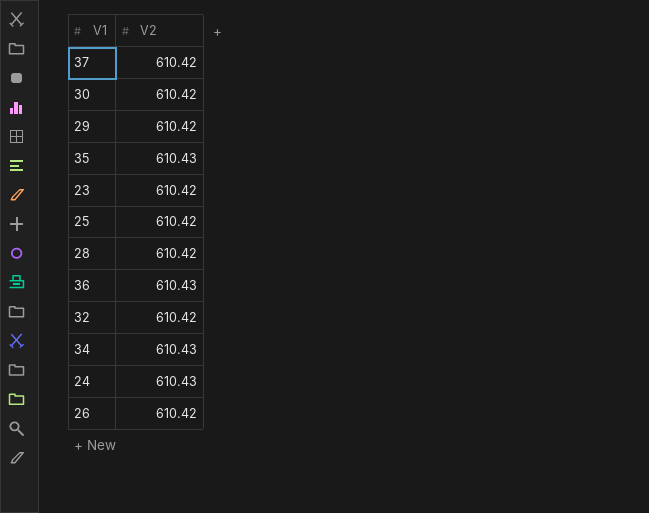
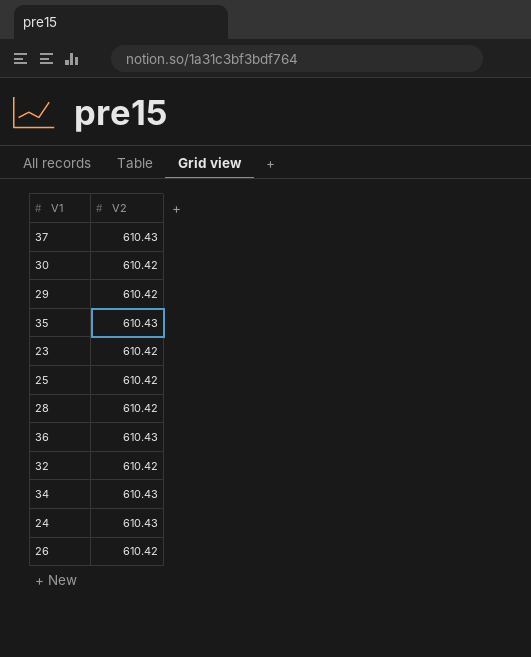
37 | V2: 610.42 -> 610.43

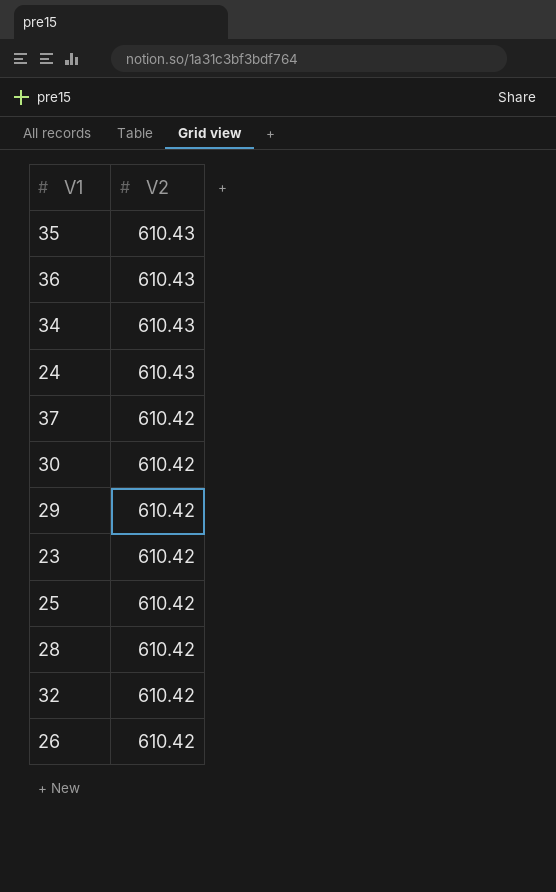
row order: none -> V2 descending
37 | V2: 610.43 -> 610.42

